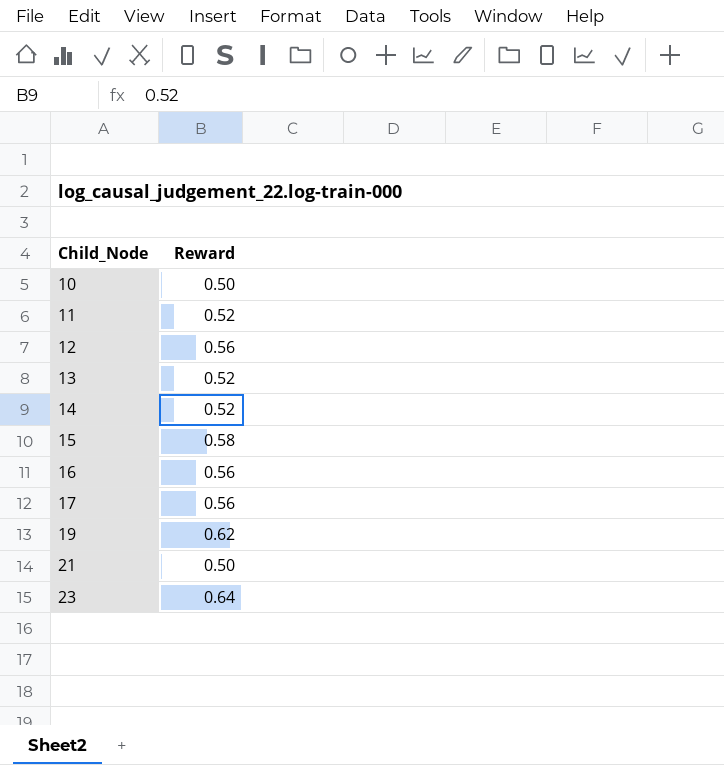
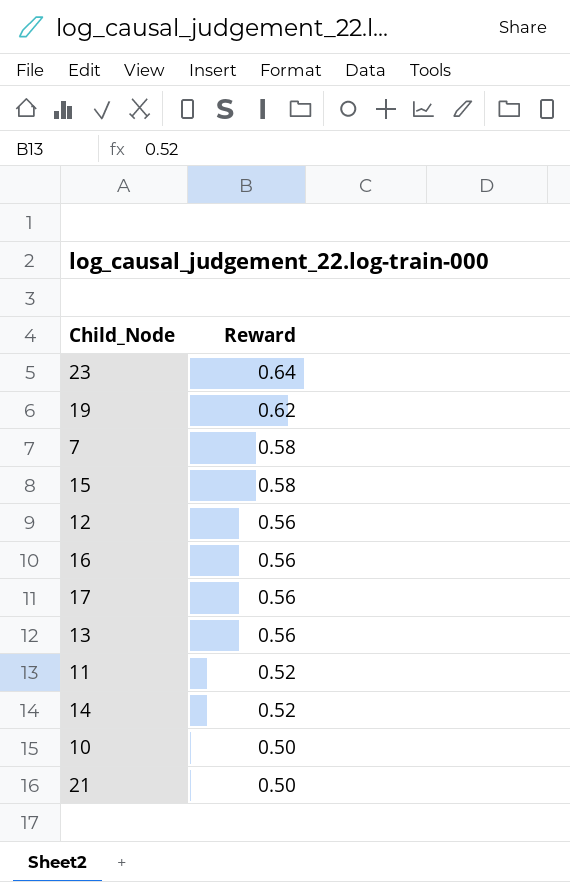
row order: Child_Node ascending -> Reward descending
row 7: none -> 0.58
13 | Reward: 0.52 -> 0.56

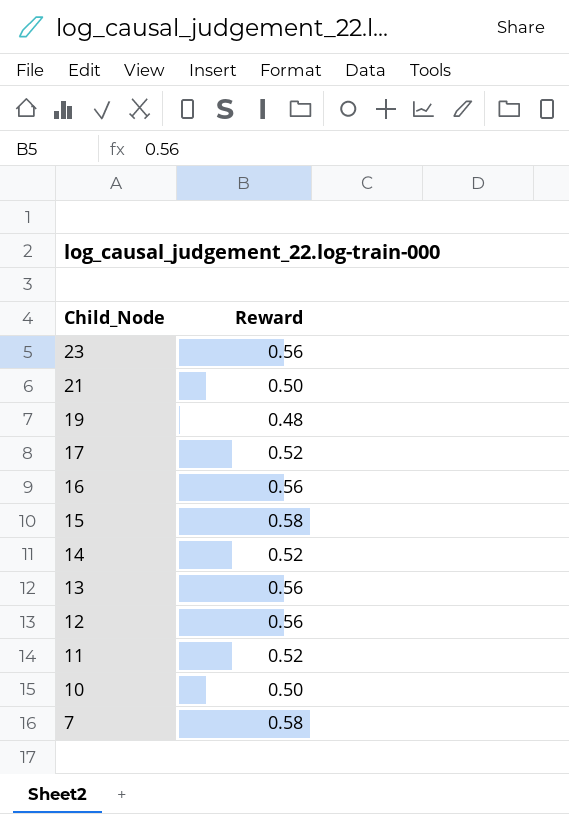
row order: Reward descending -> Child_Node descending
23 | Reward: 0.64 -> 0.56
19 | Reward: 0.62 -> 0.48
17 | Reward: 0.56 -> 0.52

